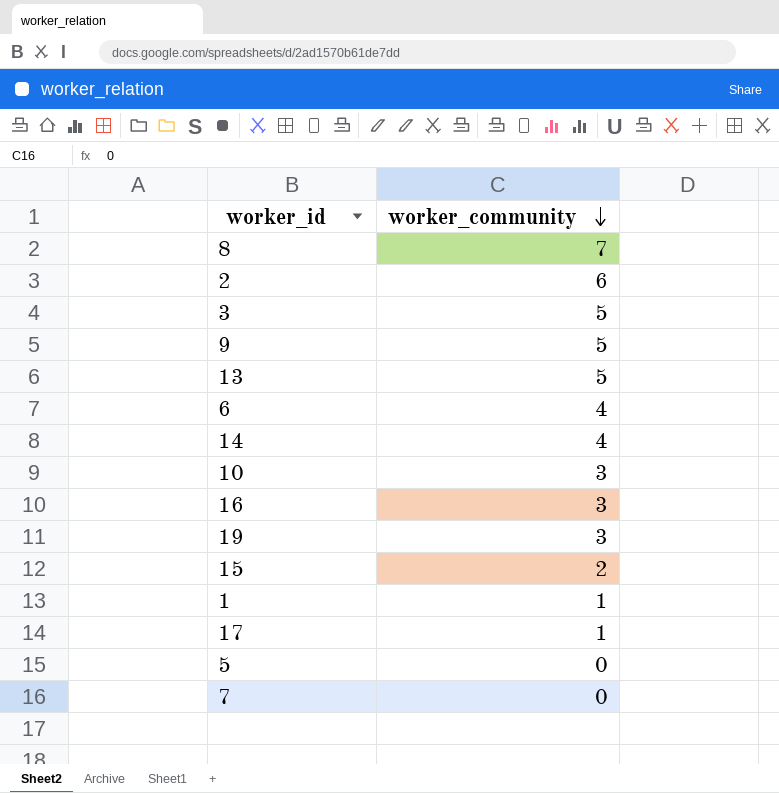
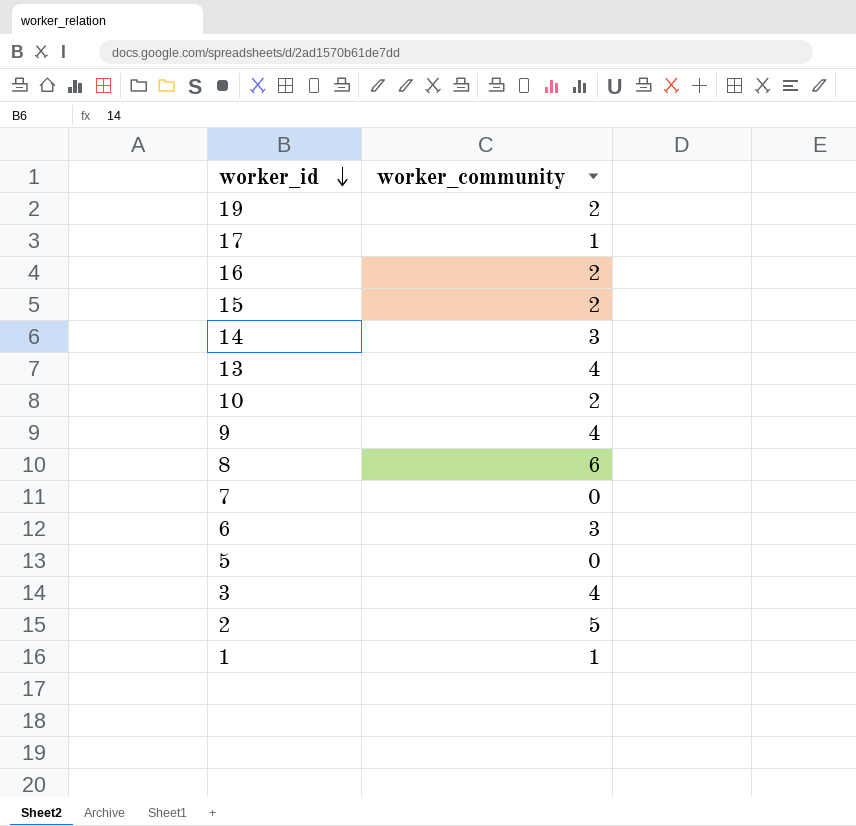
row order: worker_community descending -> worker_id descending
19 | worker_community: 3 -> 2
16 | worker_community: 3 -> 2
14 | worker_community: 4 -> 3
13 | worker_community: 5 -> 4
10 | worker_community: 3 -> 2
9 | worker_community: 5 -> 4
8 | worker_community: 7 -> 6
6 | worker_community: 4 -> 3
3 | worker_community: 5 -> 4
2 | worker_community: 6 -> 5

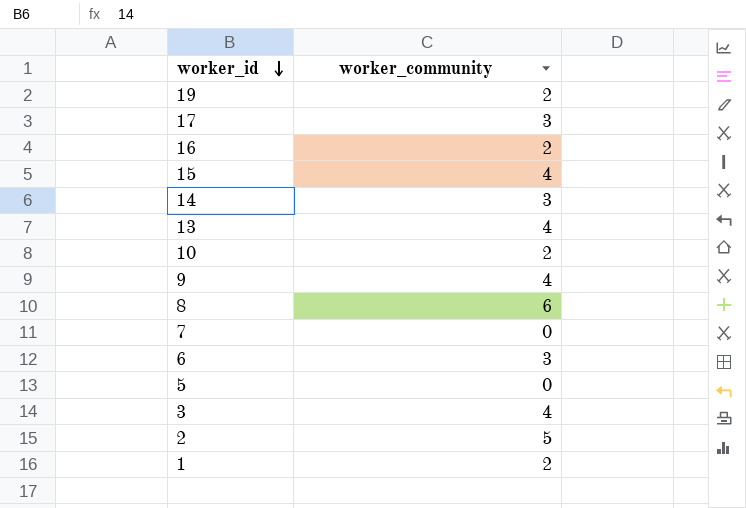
17 | worker_community: 1 -> 3
15 | worker_community: 2 -> 4
1 | worker_community: 1 -> 2

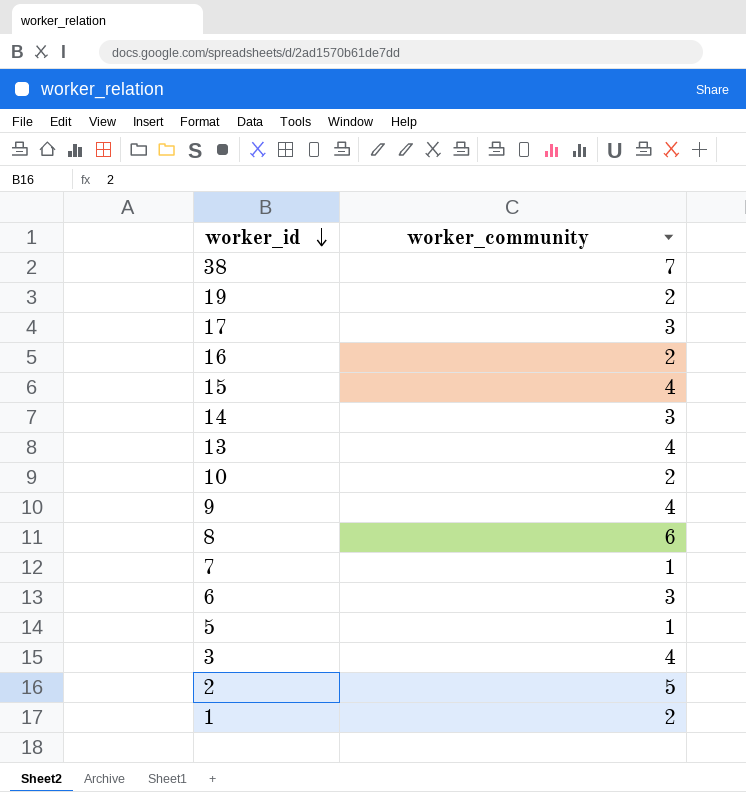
row 38: none -> 7
7 | worker_community: 0 -> 1
5 | worker_community: 0 -> 1

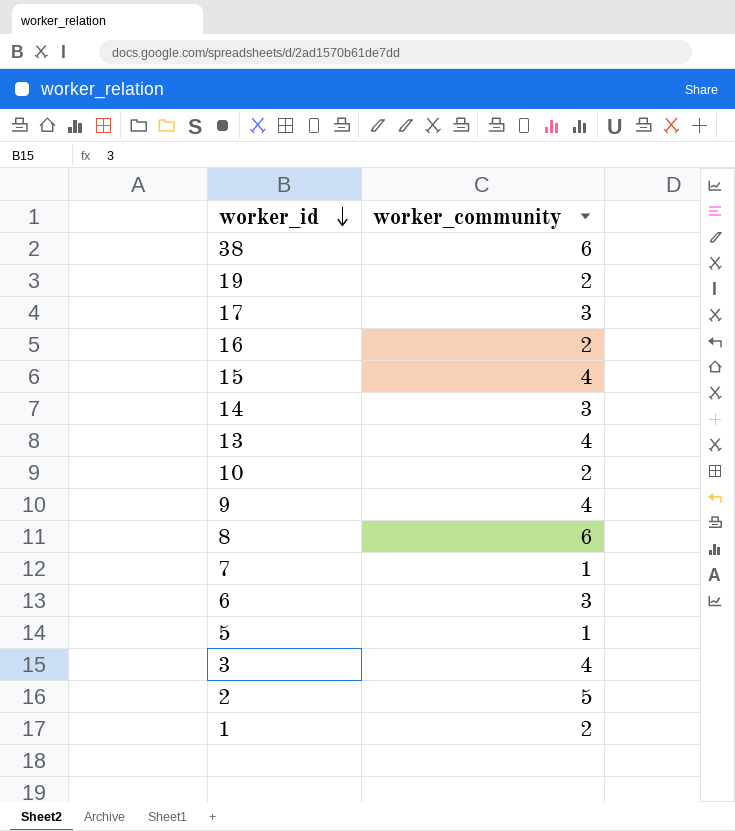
38 | worker_community: 7 -> 6

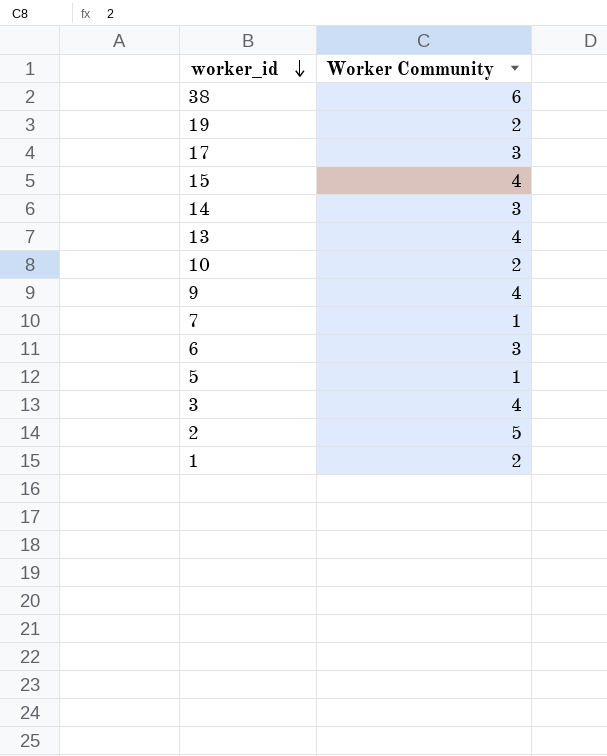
column name: worker_community -> Worker Community
row 16: 2 -> none
row 8: 6 -> none

